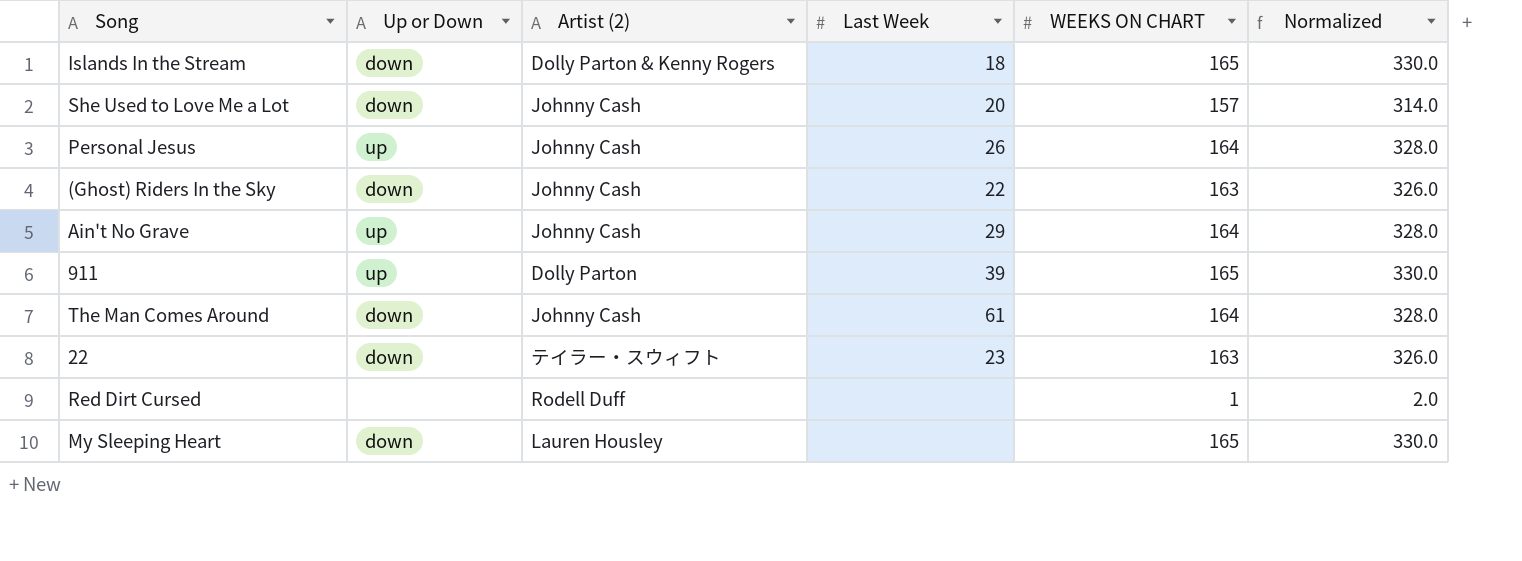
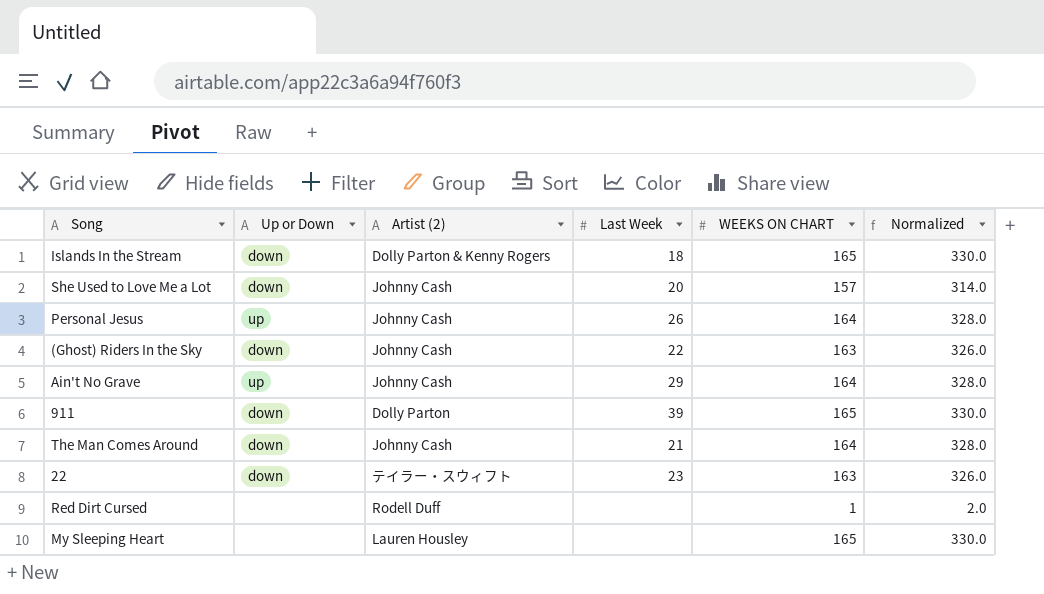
911 | Up or Down: up -> down
The Man Comes Around | Last Week: 61 -> 21
My Sleeping Heart | Up or Down: down -> none

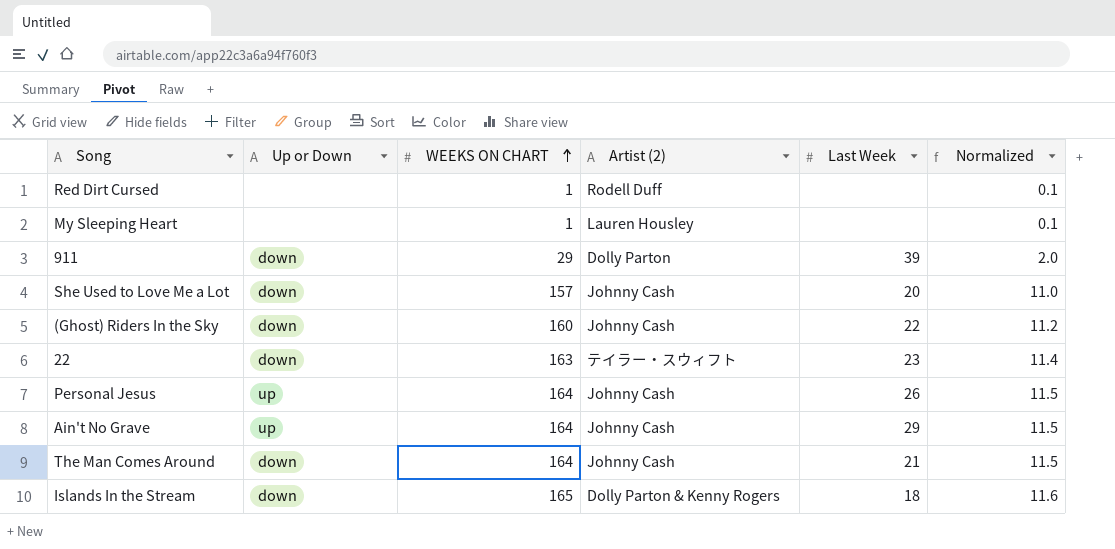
row order: none -> WEEKS ON CHART ascending
column WEEKS ON CHART | position: 5 -> 3
column Normalized | formula: [WEEKS ON CHART] * 2 -> [WEEKS ON CHART] * 0.07
My Sleeping Heart | WEEKS ON CHART: 165 -> 1
911 | WEEKS ON CHART: 165 -> 29
(Ghost) Riders In the Sky | WEEKS ON CHART: 163 -> 160

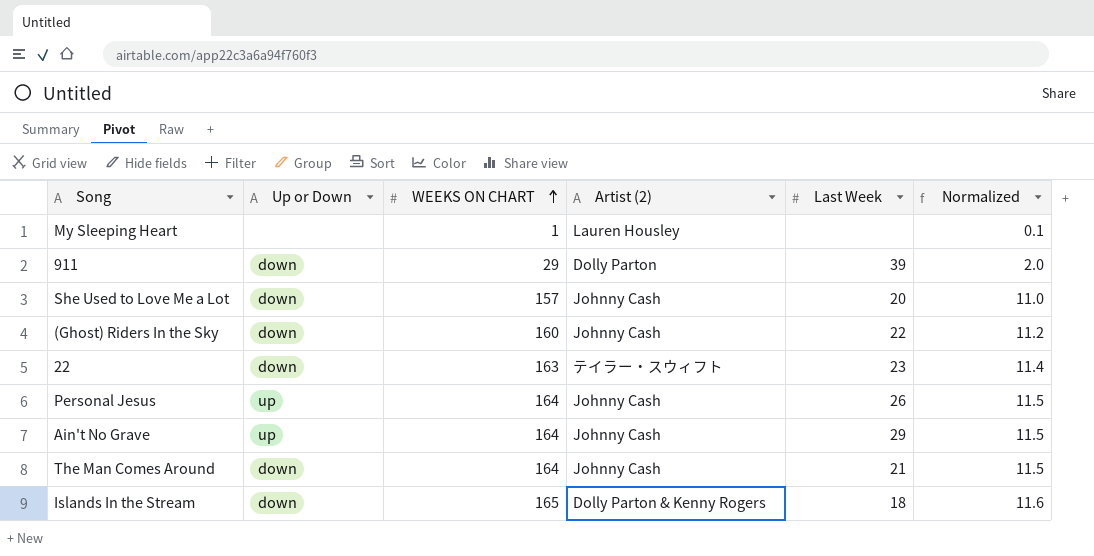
row Red Dirt Cursed: none | 1 | Rodell Duff | none | 0.1 -> none

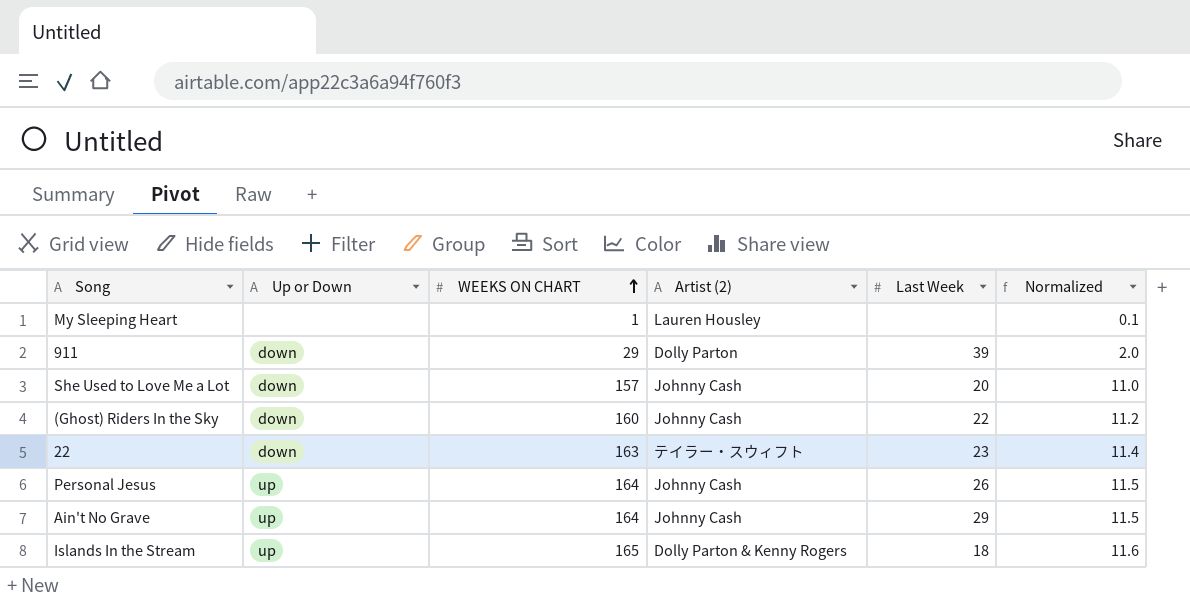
row The Man Comes Around: down | 164 | Johnny Cash | 21 | 11.5 -> none
Islands In the Stream | Up or Down: down -> up

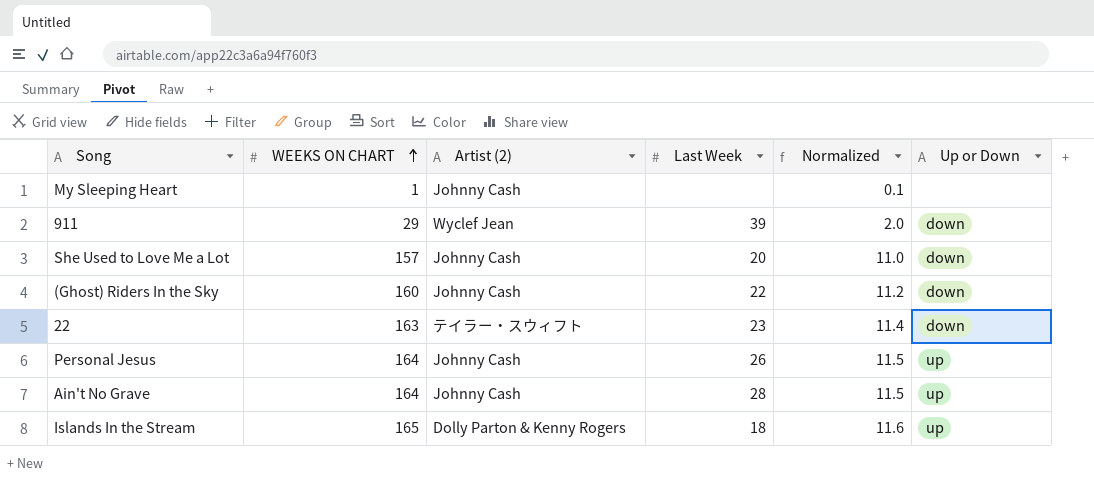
column Up or Down | position: 2 -> 6
My Sleeping Heart | Artist (2): Lauren Housley -> Johnny Cash
911 | Artist (2): Dolly Parton -> Wyclef Jean
Ain't No Grave | Last Week: 29 -> 28

